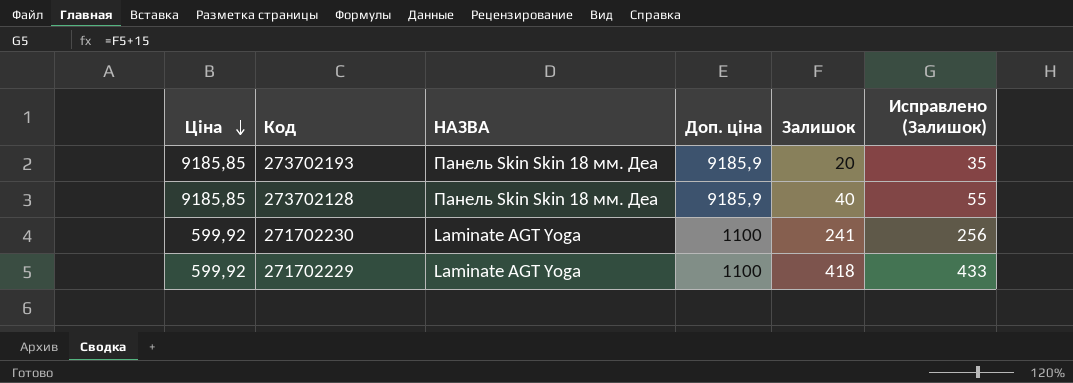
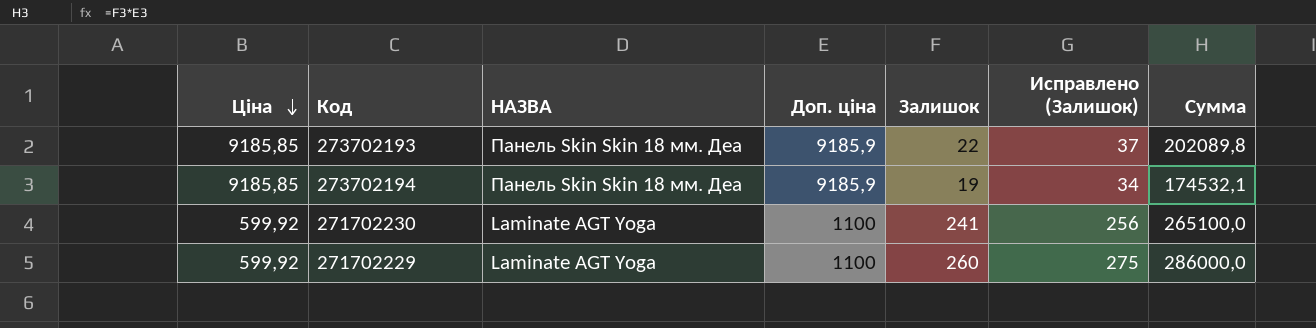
column Сумма | formula: none -> [Доп. ціна] * [Залишок]
row 273702128: 9185,85 | Панель Skin Skin 18 мм. Деа | 9185,9 | 40 | 55 -> none
273702193 | Залишок: 20 -> 22
273702193 | Исправлено (Залишок): 35 -> 37
row 273702194: none -> 9185,85 | Панель Skin Skin 18 мм. Деа | 9185,9 | 19 | 34 | 174532,1
271702229 | Залишок: 418 -> 260
271702229 | Исправлено (Залишок): 433 -> 275

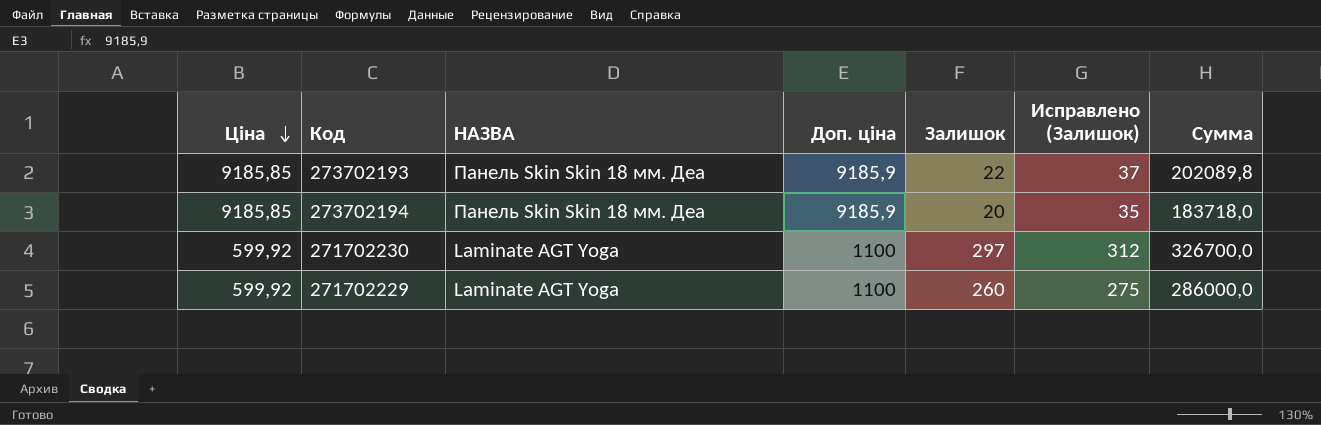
273702194 | Залишок: 19 -> 20
273702194 | Исправлено (Залишок): 34 -> 35
273702194 | Сумма: 174532,1 -> 183718,0
271702230 | Залишок: 241 -> 297
271702230 | Исправлено (Залишок): 256 -> 312
271702230 | Сумма: 265100,0 -> 326700,0

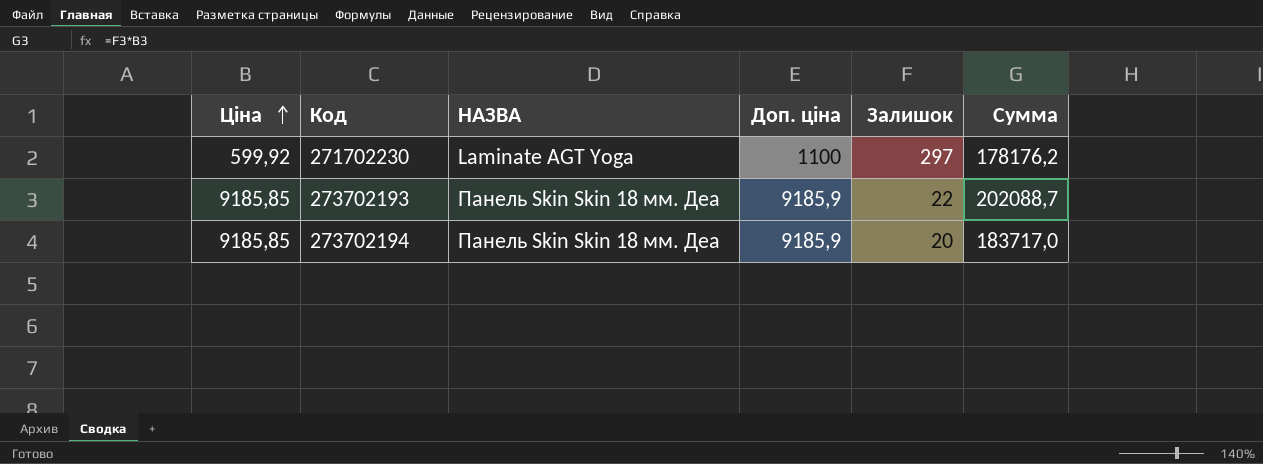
row order: Ціна descending -> Ціна ascending
column Исправлено (Залишок) | formula: [Залишок] + 15 -> none
column Сумма | formula: [Доп. ціна] * [Залишок] -> [Ціна] * [Залишок]
row 271702229: 599,92 | Laminate AGT Yoga | 1100 | 260 | 275 | 286000,0 -> none

